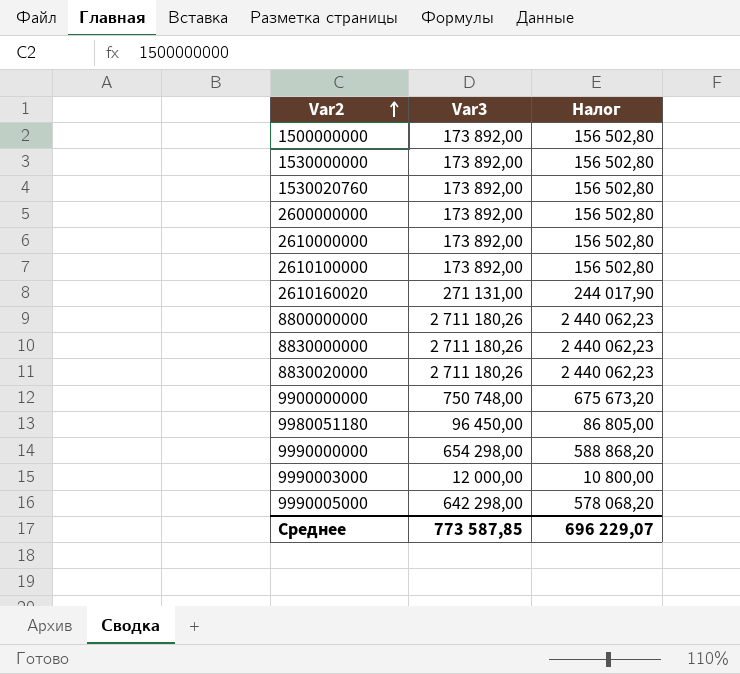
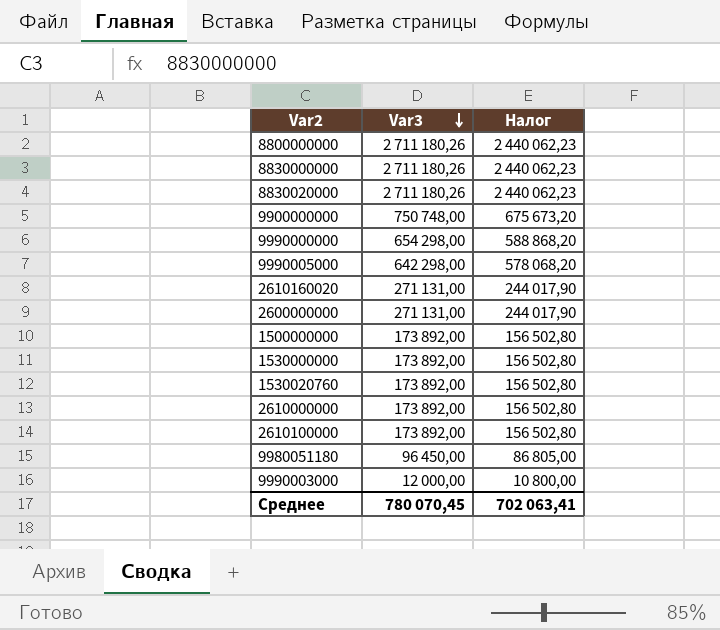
row order: Var2 ascending -> Var3 descending
2600000000 | Var3: 173 892,00 -> 271 131,00
2600000000 | Налог: 156 502,80 -> 244 017,90
Среднее | Var3: 773 587,85 -> 780 070,45
Среднее | Налог: 696 229,07 -> 702 063,41

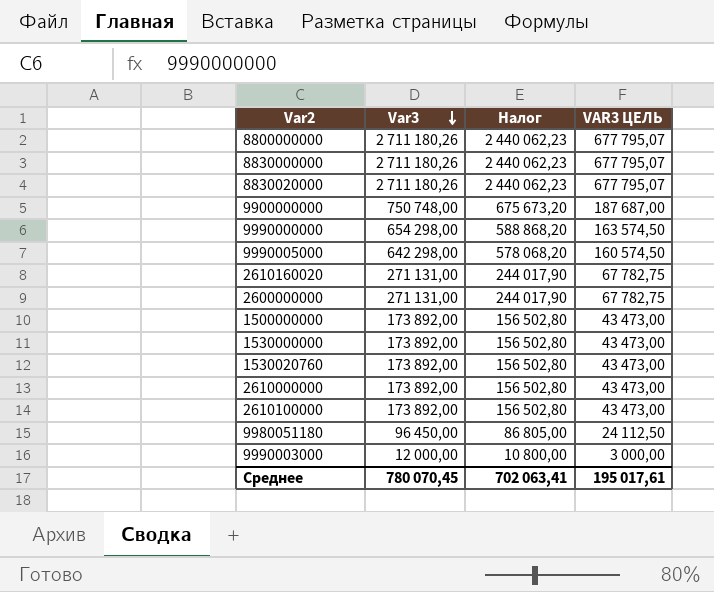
column VAR3 ЦЕЛЬ | formula: none -> [Var3] * 0,25

